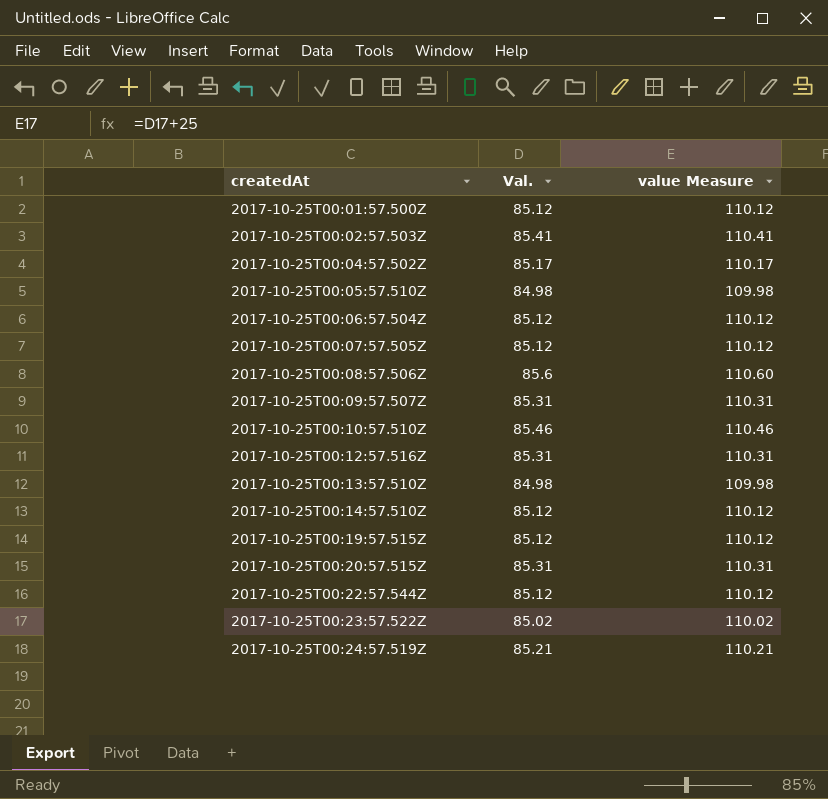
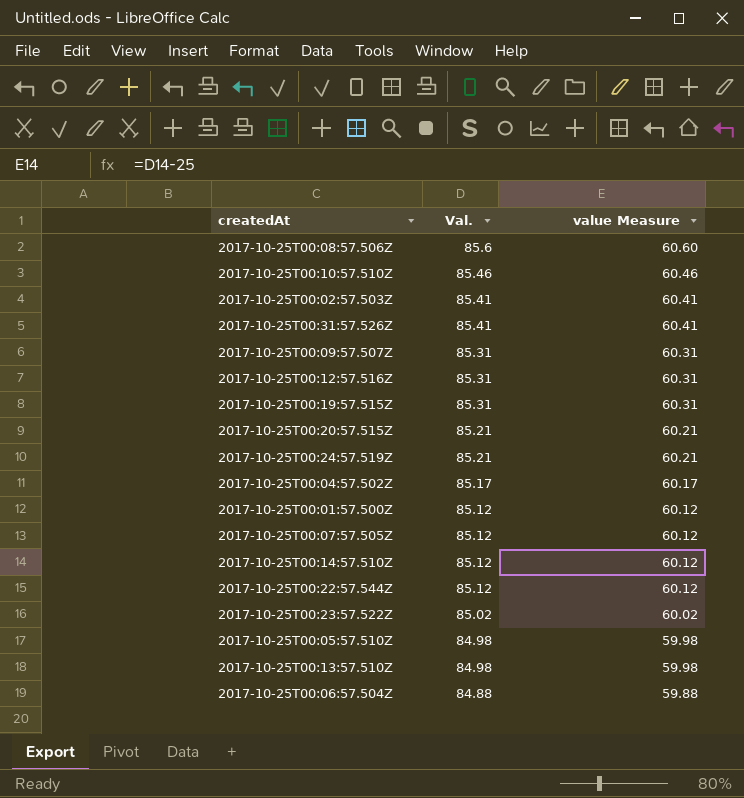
row order: createdAt ascending -> Val. descending
column value Measure | formula: [Val.] + 25 -> [Val.] - 25
row 2017-10-25T00:31:57.526Z: none -> 85.41 | 60.41
2017-10-25T00:19:57.515Z | Val.: 85.12 -> 85.31
2017-10-25T00:20:57.515Z | Val.: 85.31 -> 85.21
2017-10-25T00:06:57.504Z | Val.: 85.12 -> 84.88

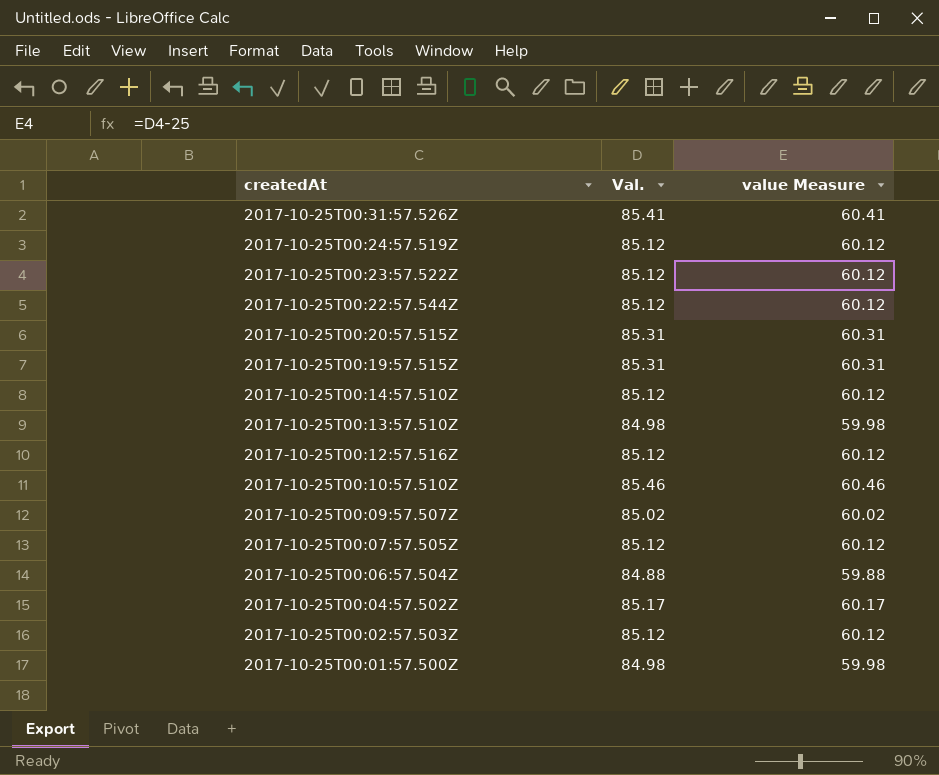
row order: Val. descending -> createdAt descending
row 2017-10-25T00:08:57.506Z: 85.6 | 60.60 -> none
row 2017-10-25T00:05:57.510Z: 84.98 | 59.98 -> none
2017-10-25T00:24:57.519Z | Val.: 85.21 -> 85.12
2017-10-25T00:24:57.519Z | value Measure: 60.21 -> 60.12
2017-10-25T00:23:57.522Z | Val.: 85.02 -> 85.12
2017-10-25T00:23:57.522Z | value Measure: 60.02 -> 60.12
2017-10-25T00:20:57.515Z | Val.: 85.21 -> 85.31
2017-10-25T00:20:57.515Z | value Measure: 60.21 -> 60.31
2017-10-25T00:12:57.516Z | Val.: 85.31 -> 85.12
2017-10-25T00:12:57.516Z | value Measure: 60.31 -> 60.12
2017-10-25T00:09:57.507Z | Val.: 85.31 -> 85.02
2017-10-25T00:09:57.507Z | value Measure: 60.31 -> 60.02
2017-10-25T00:02:57.503Z | Val.: 85.41 -> 85.12
2017-10-25T00:02:57.503Z | value Measure: 60.41 -> 60.12
2017-10-25T00:01:57.500Z | Val.: 85.12 -> 84.98
2017-10-25T00:01:57.500Z | value Measure: 60.12 -> 59.98

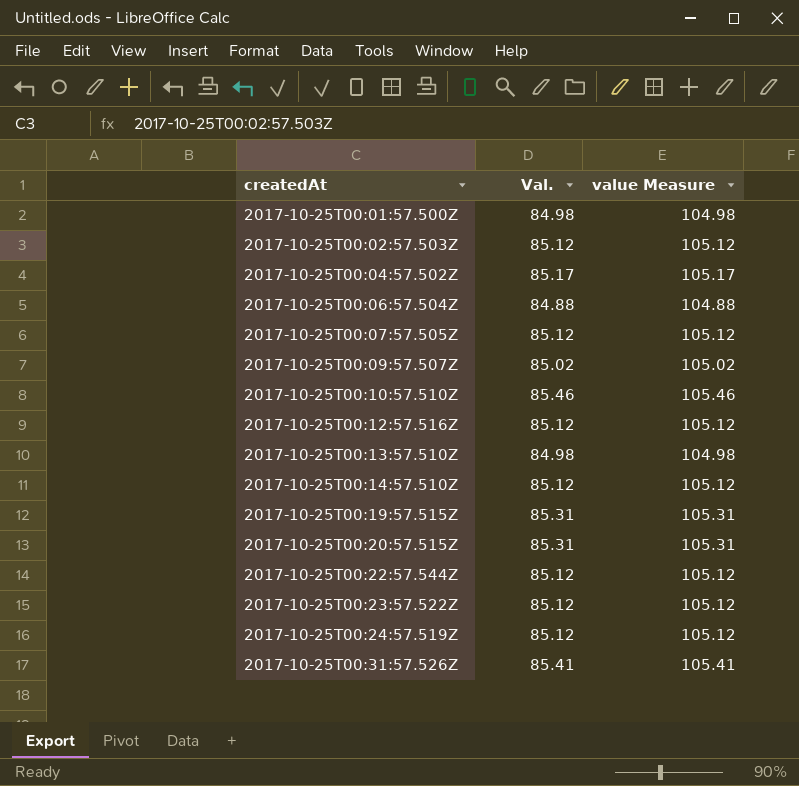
row order: createdAt descending -> createdAt ascending
column value Measure | formula: [Val.] - 25 -> [Val.] + 20

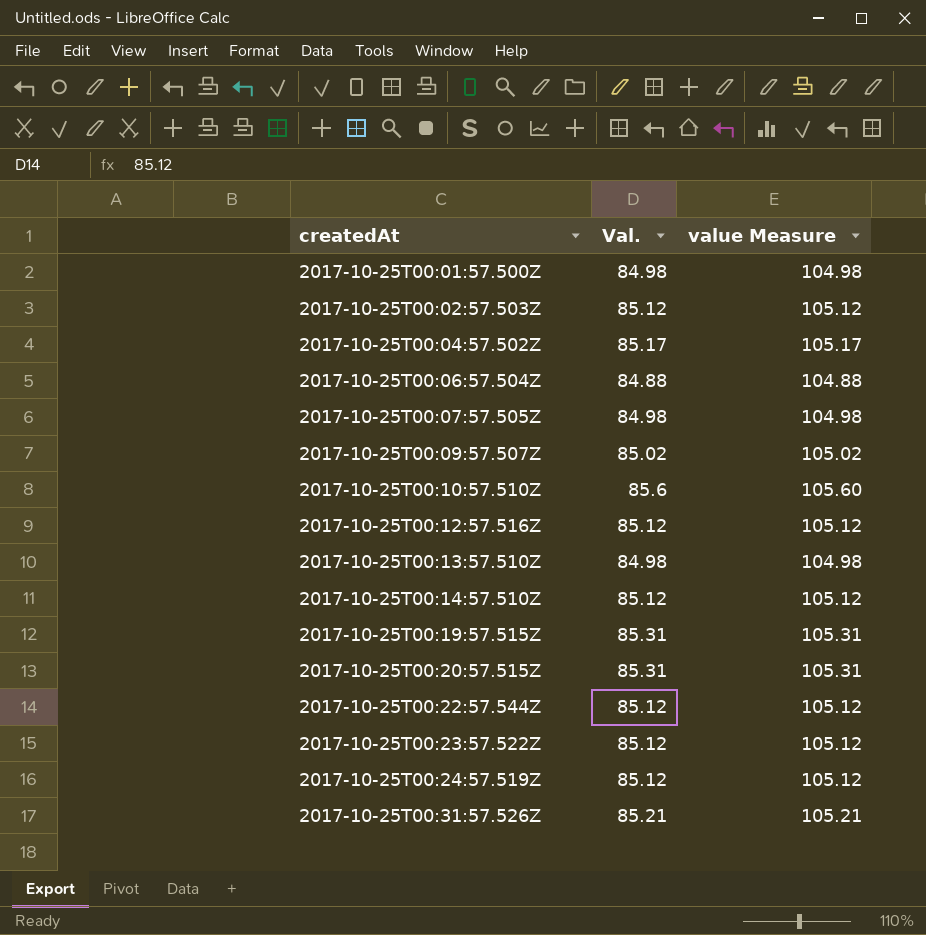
2017-10-25T00:07:57.505Z | Val.: 85.12 -> 84.98
2017-10-25T00:07:57.505Z | value Measure: 105.12 -> 104.98
2017-10-25T00:10:57.510Z | Val.: 85.46 -> 85.6
2017-10-25T00:10:57.510Z | value Measure: 105.46 -> 105.60
2017-10-25T00:31:57.526Z | Val.: 85.41 -> 85.21
2017-10-25T00:31:57.526Z | value Measure: 105.41 -> 105.21

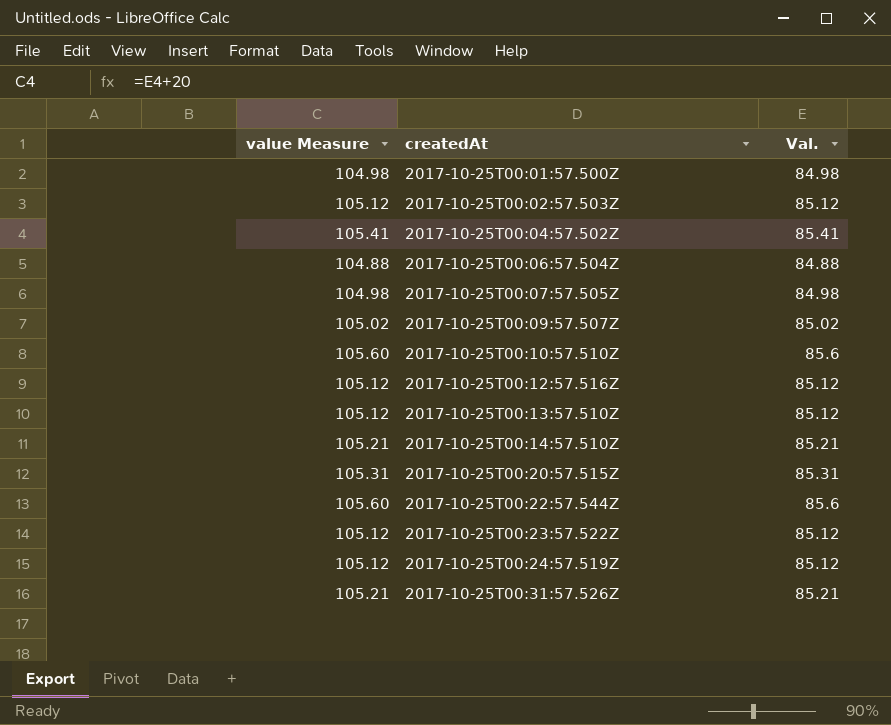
column value Measure | position: 3 -> 1
row 2017-10-25T00:19:57.515Z: 85.31 | 105.31 -> none
2017-10-25T00:04:57.502Z | value Measure: 105.17 -> 105.41
2017-10-25T00:04:57.502Z | Val.: 85.17 -> 85.41
2017-10-25T00:13:57.510Z | value Measure: 104.98 -> 105.12
2017-10-25T00:13:57.510Z | Val.: 84.98 -> 85.12
2017-10-25T00:14:57.510Z | value Measure: 105.12 -> 105.21
2017-10-25T00:14:57.510Z | Val.: 85.12 -> 85.21
2017-10-25T00:22:57.544Z | value Measure: 105.12 -> 105.60
2017-10-25T00:22:57.544Z | Val.: 85.12 -> 85.6

